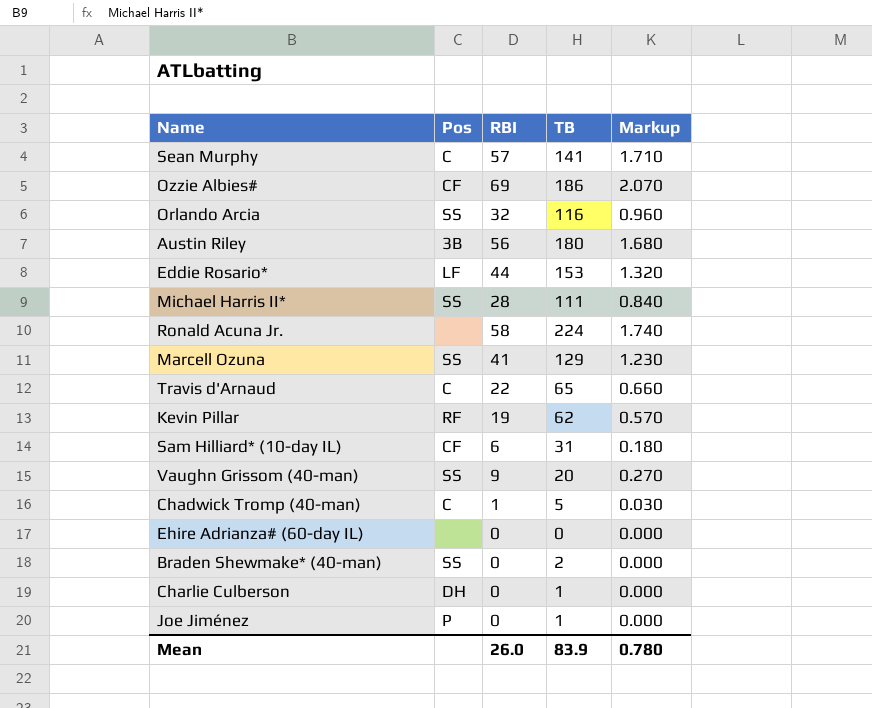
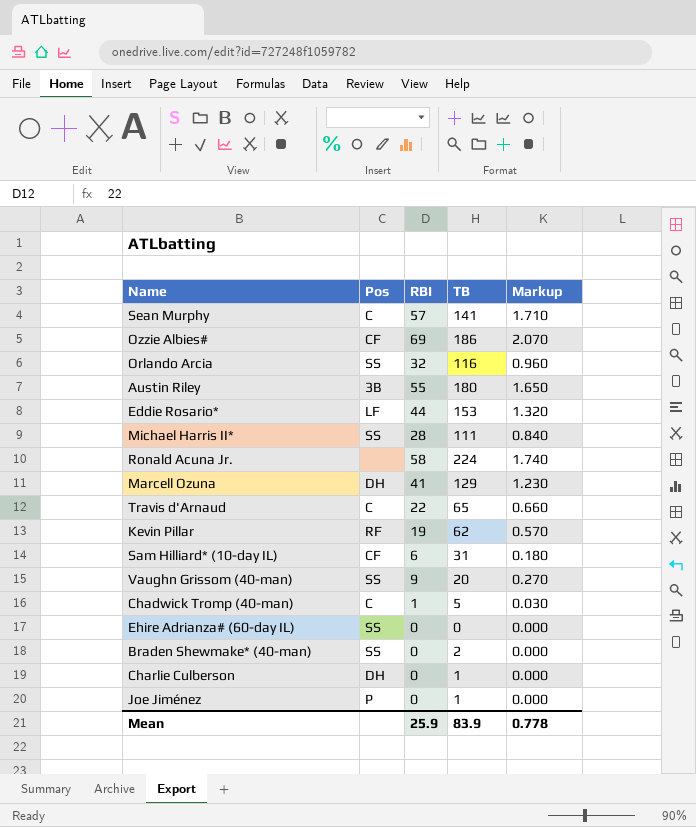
Austin Riley | RBI: 56 -> 55
Austin Riley | Markup: 1.680 -> 1.650
Marcell Ozuna | Pos: SS -> DH
Ehire Adrianza# (60-day IL) | Pos: none -> SS
Mean | RBI: 26.0 -> 25.9
Mean | Markup: 0.780 -> 0.778

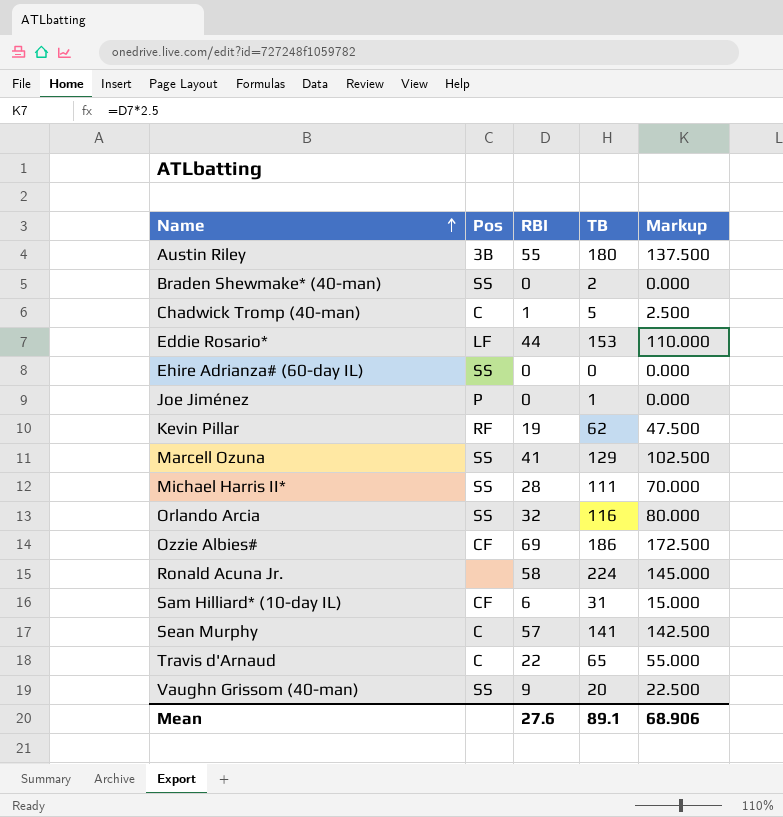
row order: none -> Name ascending
column Markup | formula: [RBI] * 0.03 -> [RBI] * 2.5
row Charlie Culberson: DH | 0 | 1 | 0.000 -> none
Marcell Ozuna | Pos: DH -> SS
Mean | RBI: 25.9 -> 27.6
Mean | TB: 83.9 -> 89.1
Mean | Markup: 0.778 -> 68.906

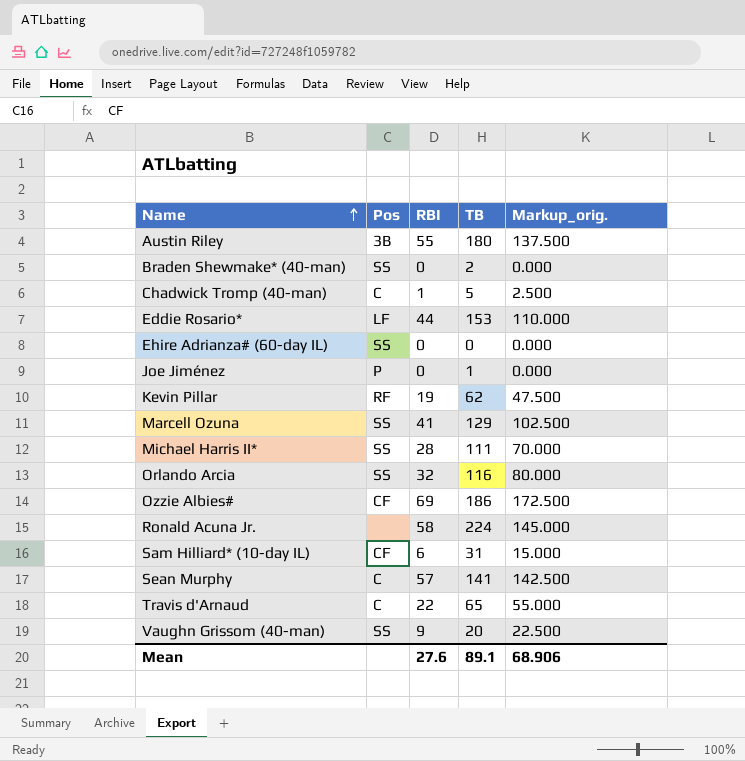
column name: Markup -> Markup_orig.

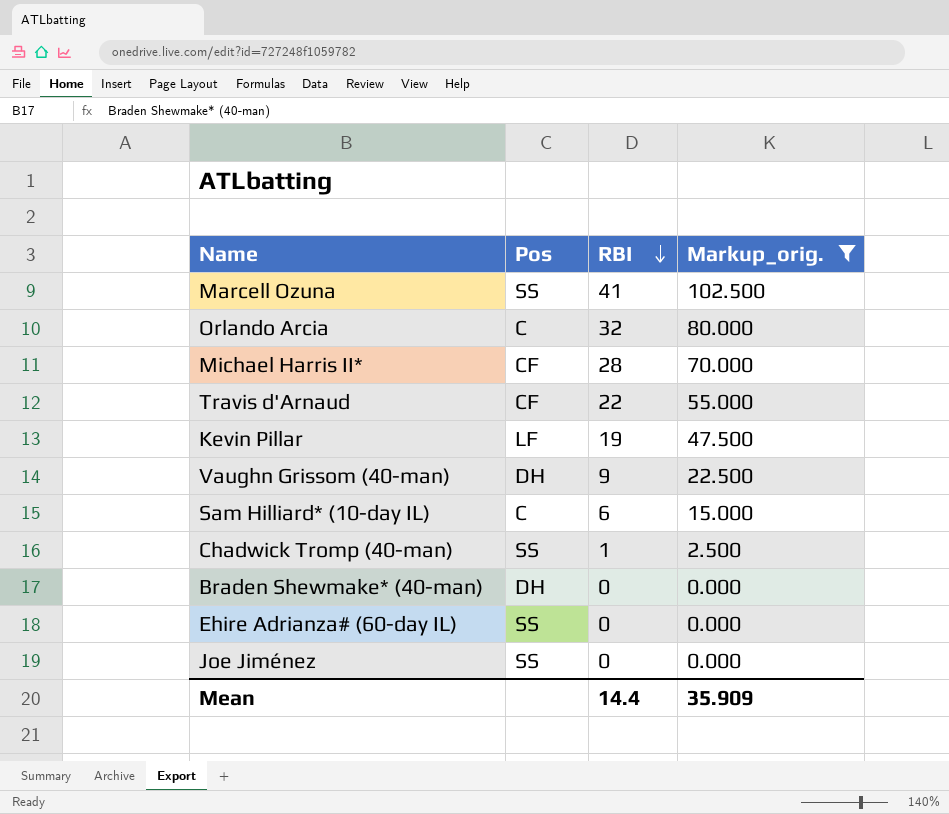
filter: none -> Markup_orig. <= 102.500
row order: Name ascending -> RBI descending
column TB | position: 4 -> none
Orlando Arcia | Pos: SS -> C
Michael Harris II* | Pos: SS -> CF
Travis d'Arnaud | Pos: C -> CF
Kevin Pillar | Pos: RF -> LF
Vaughn Grissom (40-man) | Pos: SS -> DH
Sam Hilliard* (10-day IL) | Pos: CF -> C
Chadwick Tromp (40-man) | Pos: C -> SS
Braden Shewmake* (40-man) | Pos: SS -> DH
Joe Jiménez | Pos: P -> SS
Mean | RBI: 27.6 -> 14.4
Mean | Markup_orig.: 68.906 -> 35.909

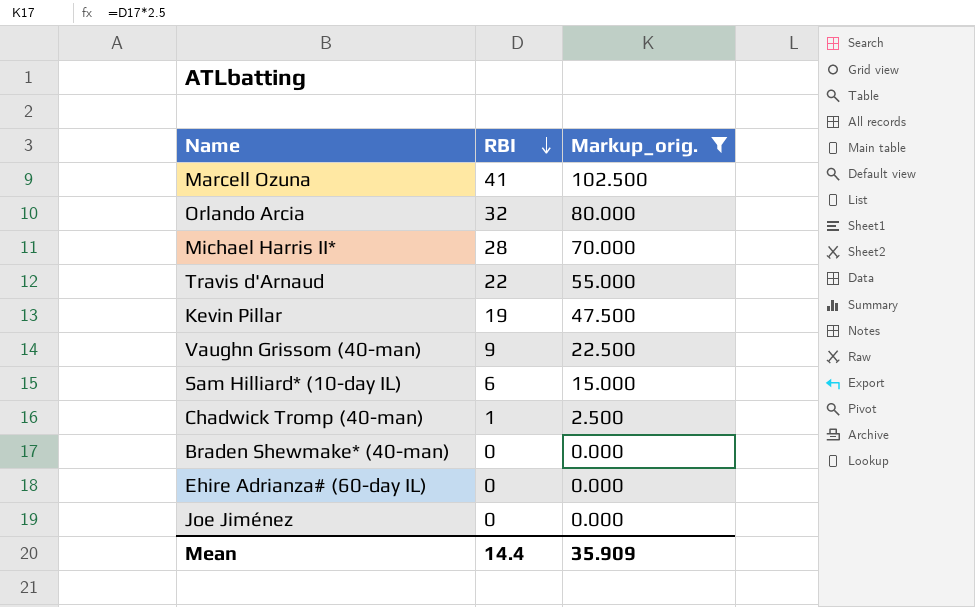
column Pos | position: 2 -> none

